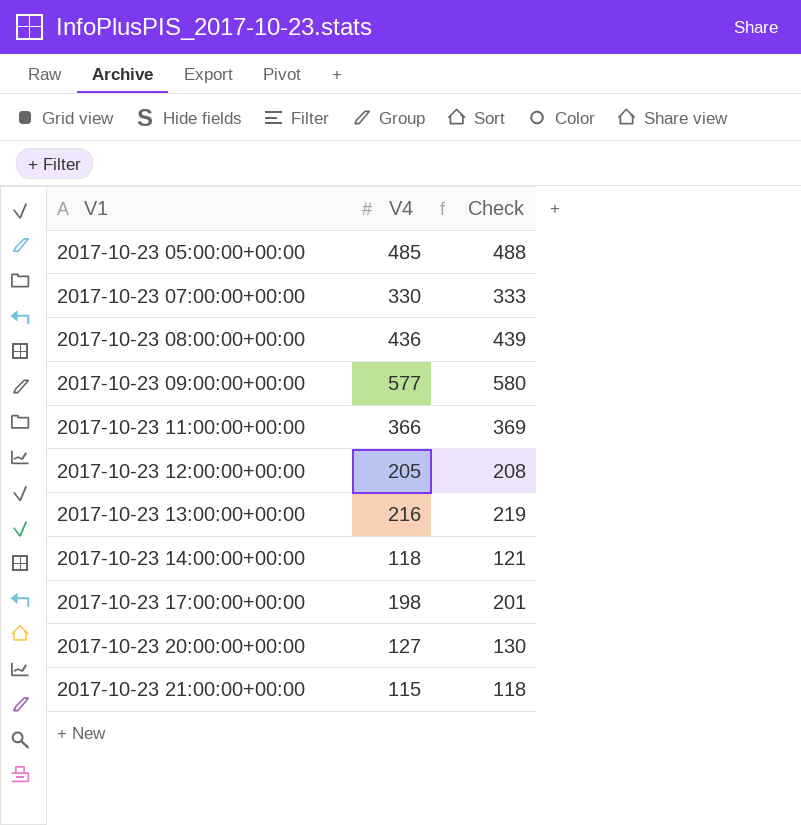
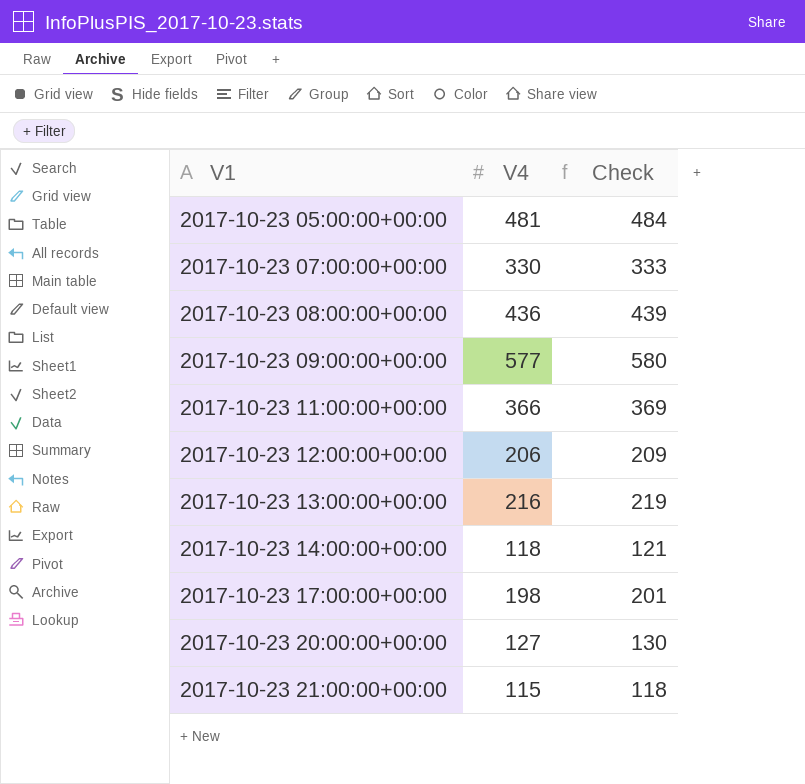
2017-10-23 05:00:00+00:00 | V4: 485 -> 481
2017-10-23 05:00:00+00:00 | Check: 488 -> 484
2017-10-23 12:00:00+00:00 | V4: 205 -> 206
2017-10-23 12:00:00+00:00 | Check: 208 -> 209

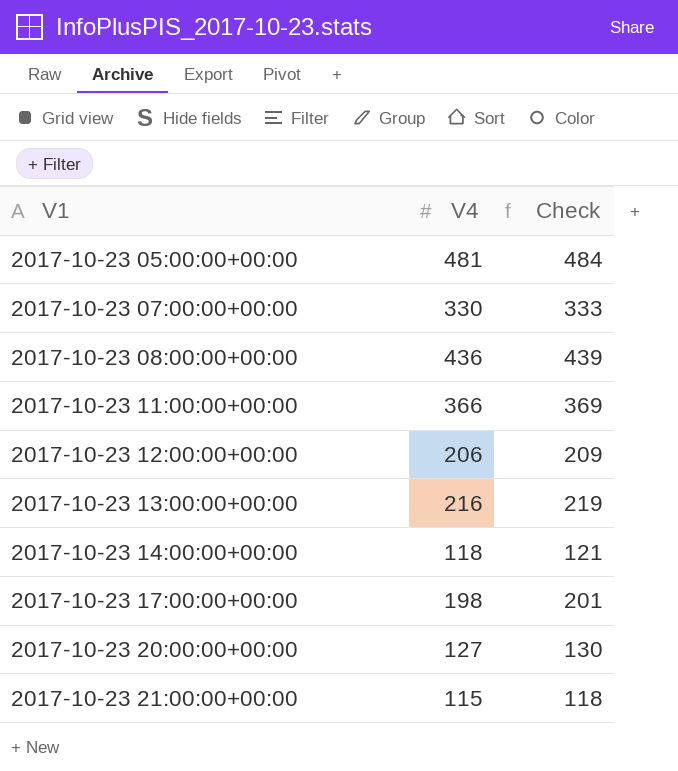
row 2017-10-23 09:00:00+00:00: 577 | 580 -> none

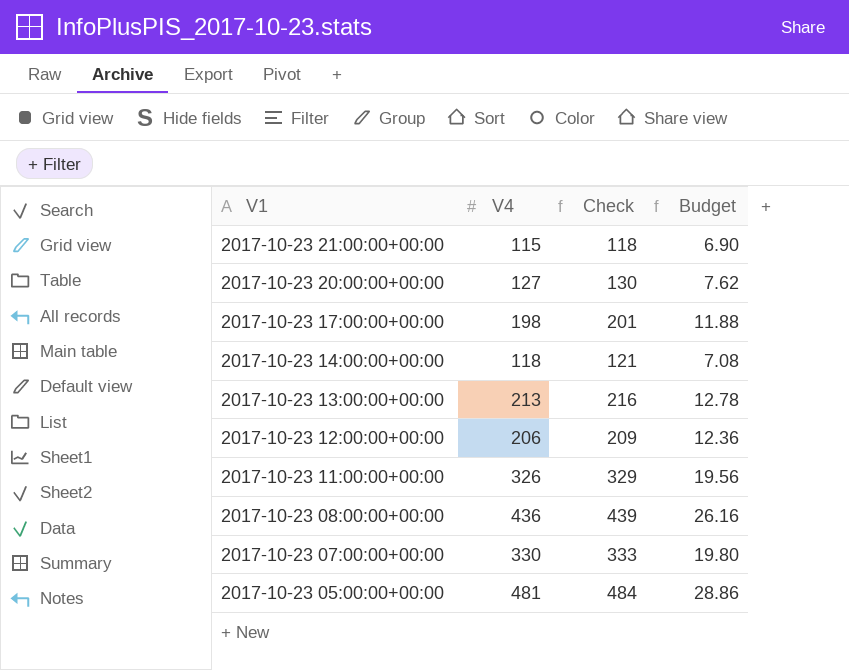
row order: V1 ascending -> V1 descending
column Budget | formula: none -> [V4] * 0.06
2017-10-23 13:00:00+00:00 | V4: 216 -> 213
2017-10-23 13:00:00+00:00 | Check: 219 -> 216
2017-10-23 11:00:00+00:00 | V4: 366 -> 326
2017-10-23 11:00:00+00:00 | Check: 369 -> 329

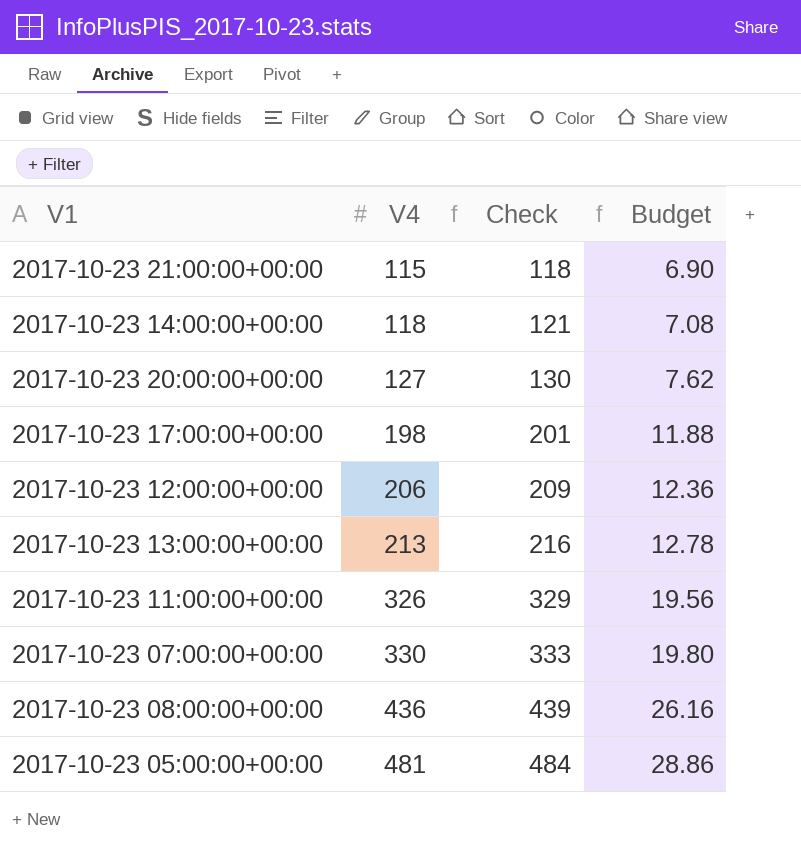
row order: V1 descending -> V4 ascending

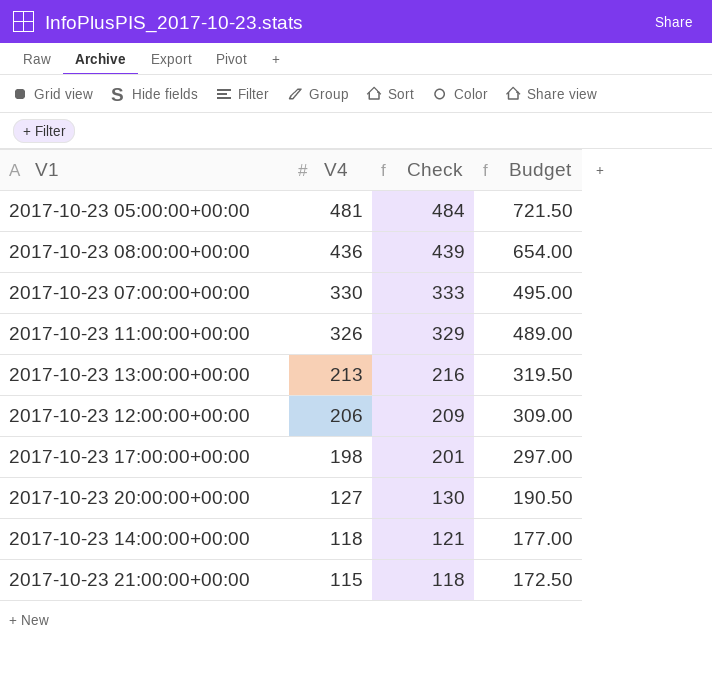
row order: V4 ascending -> V4 descending
column Budget | formula: [V4] * 0.06 -> [V4] * 1.5

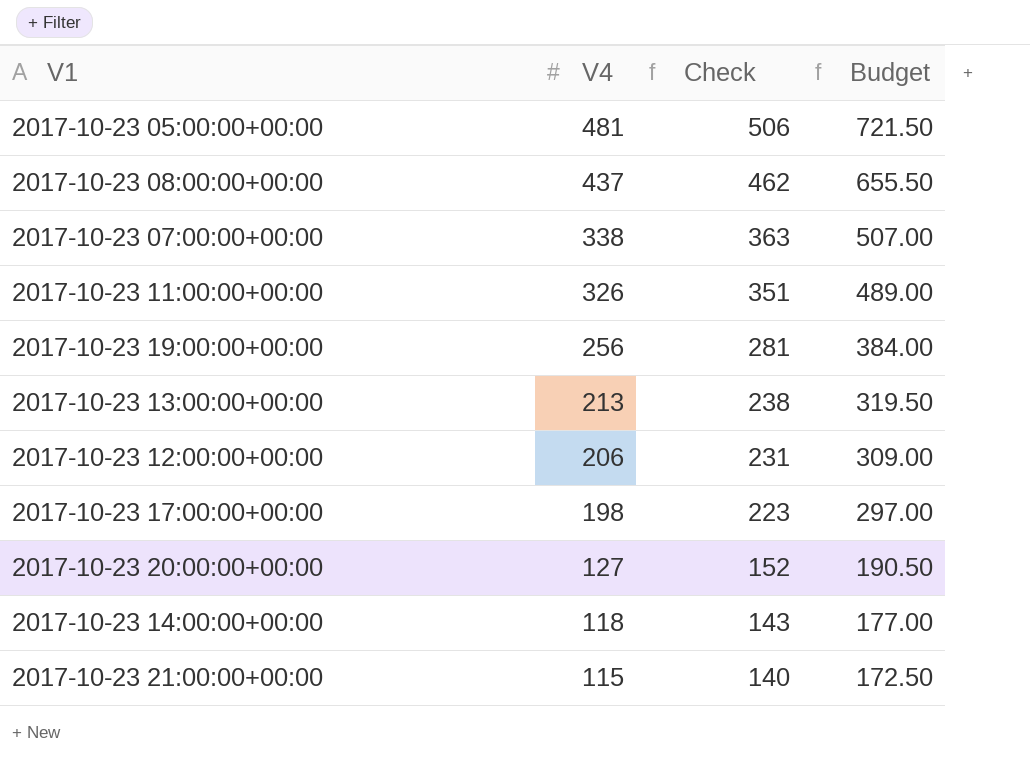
column Check | formula: [V4] + 3 -> [V4] + 25
2017-10-23 08:00:00+00:00 | V4: 436 -> 437
2017-10-23 08:00:00+00:00 | Budget: 654.00 -> 655.50
2017-10-23 07:00:00+00:00 | V4: 330 -> 338
2017-10-23 07:00:00+00:00 | Budget: 495.00 -> 507.00
row 2017-10-23 19:00:00+00:00: none -> 256 | 281 | 384.00

